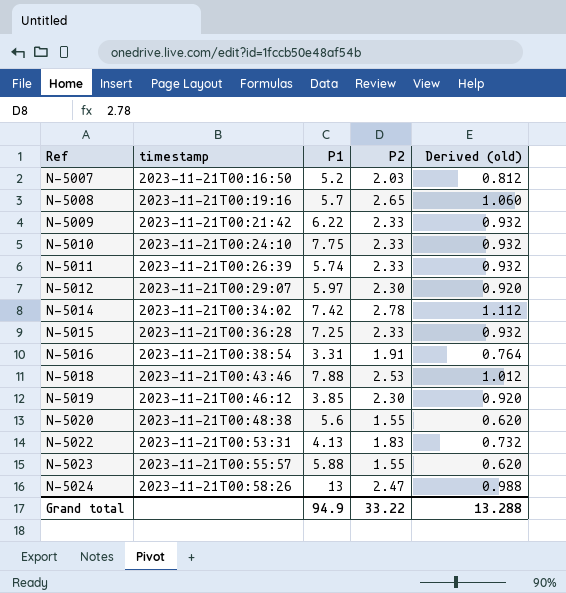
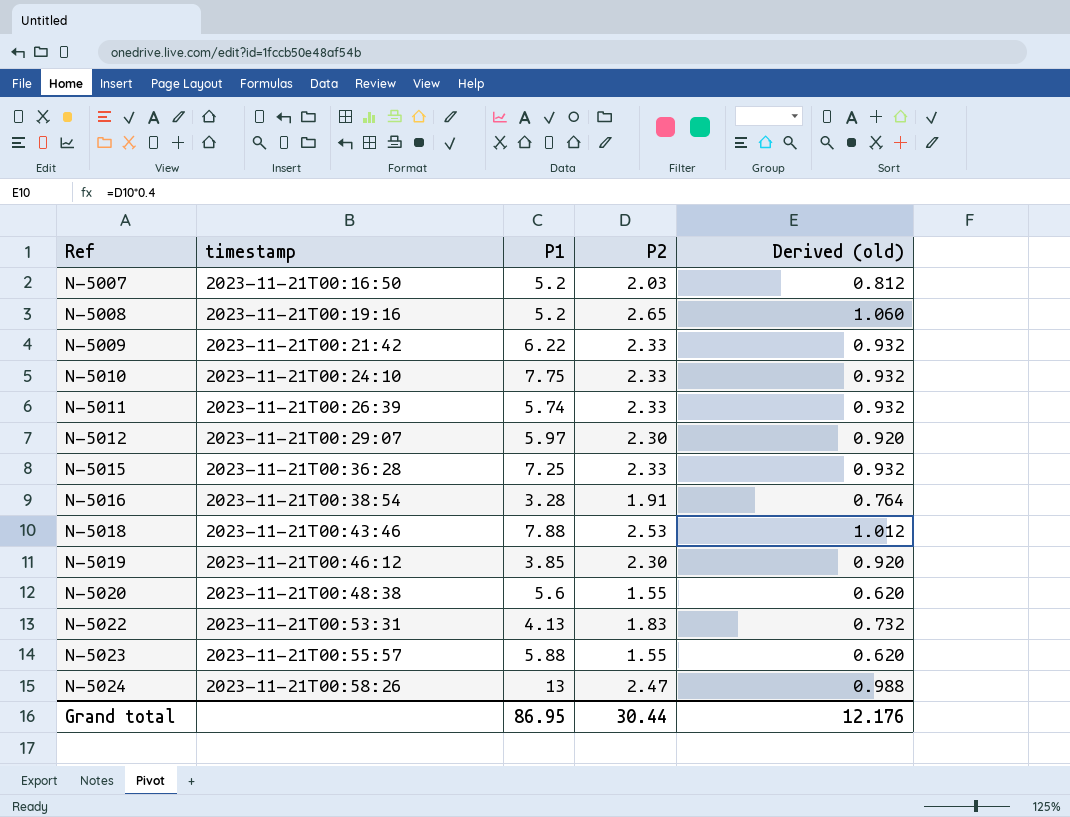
row N-5014: 2023-11-21T00:34:02 | 7.42 | 2.78 | 1.112 -> none
N-5008 | P1: 5.7 -> 5.2
N-5016 | P1: 3.31 -> 3.28
Grand total | P1: 94.9 -> 86.95
Grand total | P2: 33.22 -> 30.44
Grand total | Derived (old): 13.288 -> 12.176

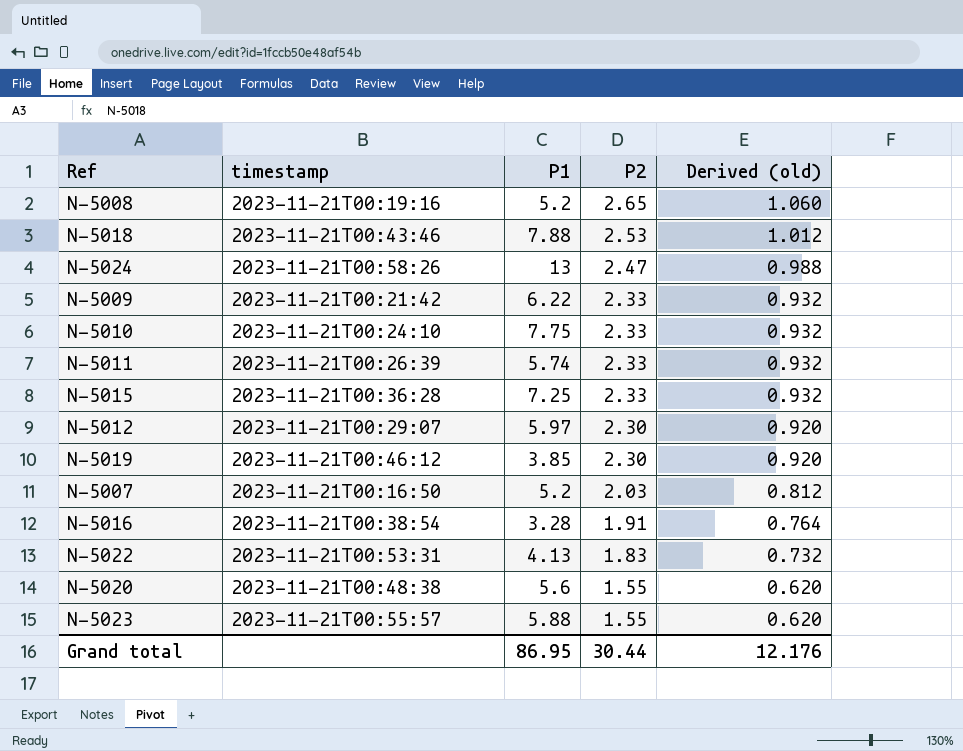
row order: Ref ascending -> P2 descending

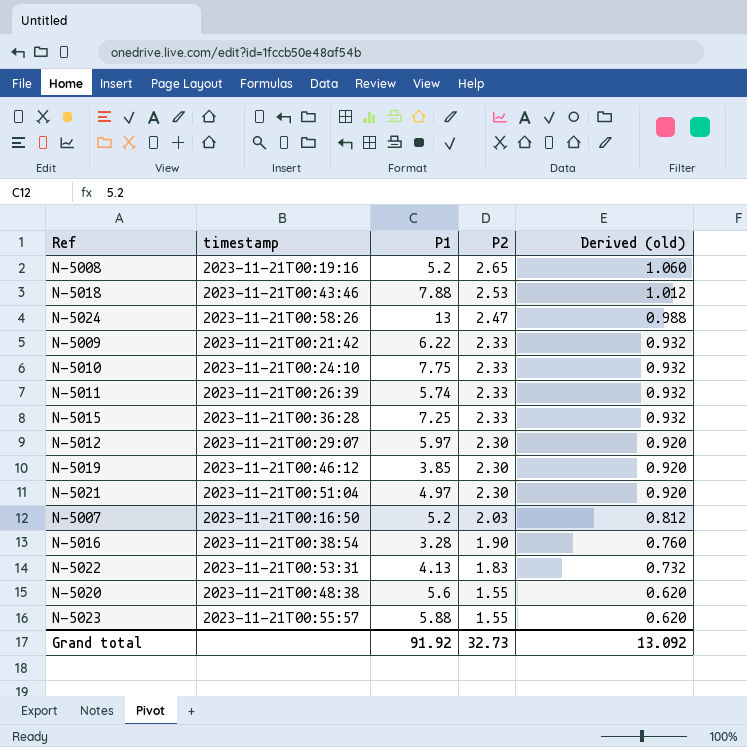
row N-5021: none -> 2023-11-21T00:51:04 | 4.97 | 2.30 | 0.920
N-5016 | P2: 1.91 -> 1.90
N-5016 | Derived (old): 0.764 -> 0.760
Grand total | P1: 86.95 -> 91.92
Grand total | P2: 30.44 -> 32.73
Grand total | Derived (old): 12.176 -> 13.092

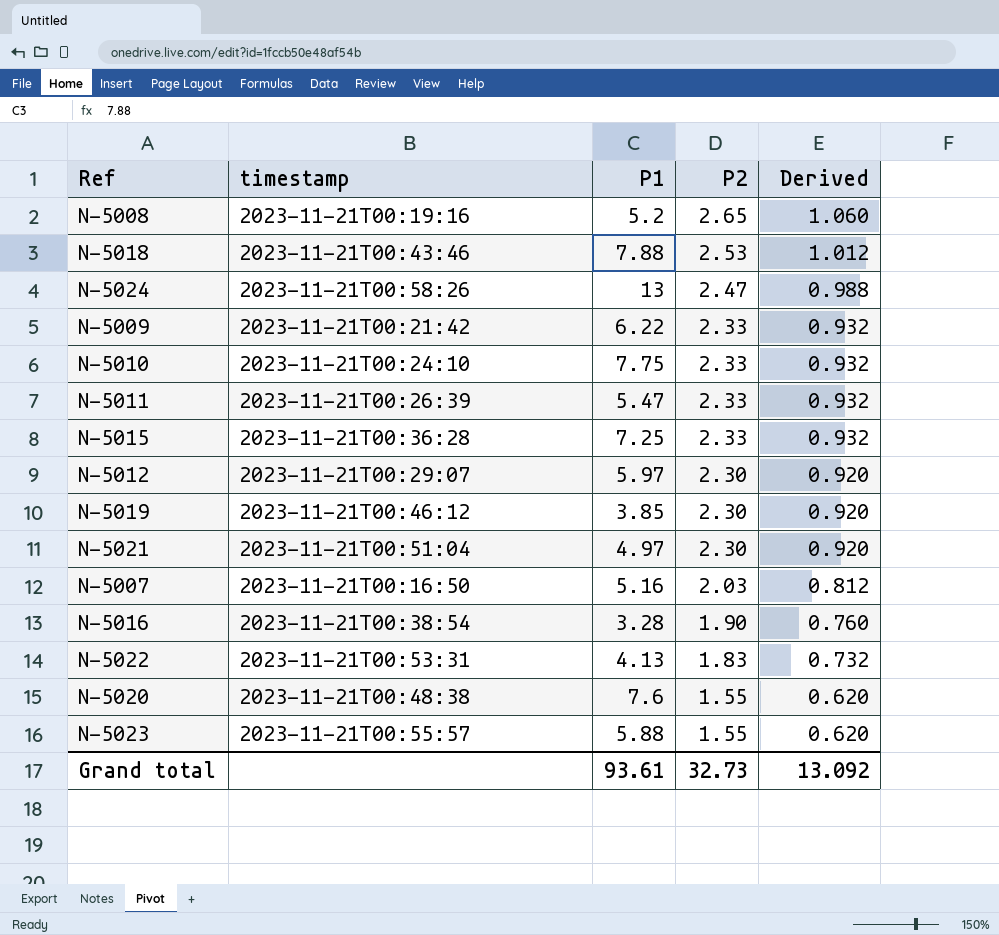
column name: Derived (old) -> Derived
N-5011 | P1: 5.74 -> 5.47
N-5007 | P1: 5.2 -> 5.16
N-5020 | P1: 5.6 -> 7.6
Grand total | P1: 91.92 -> 93.61

